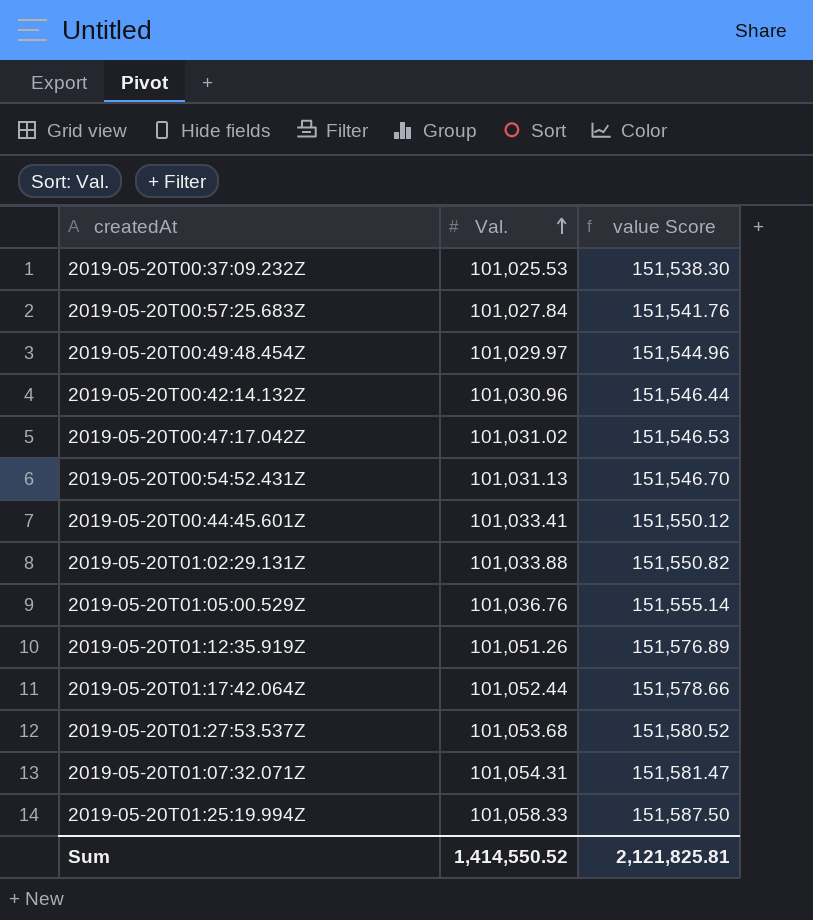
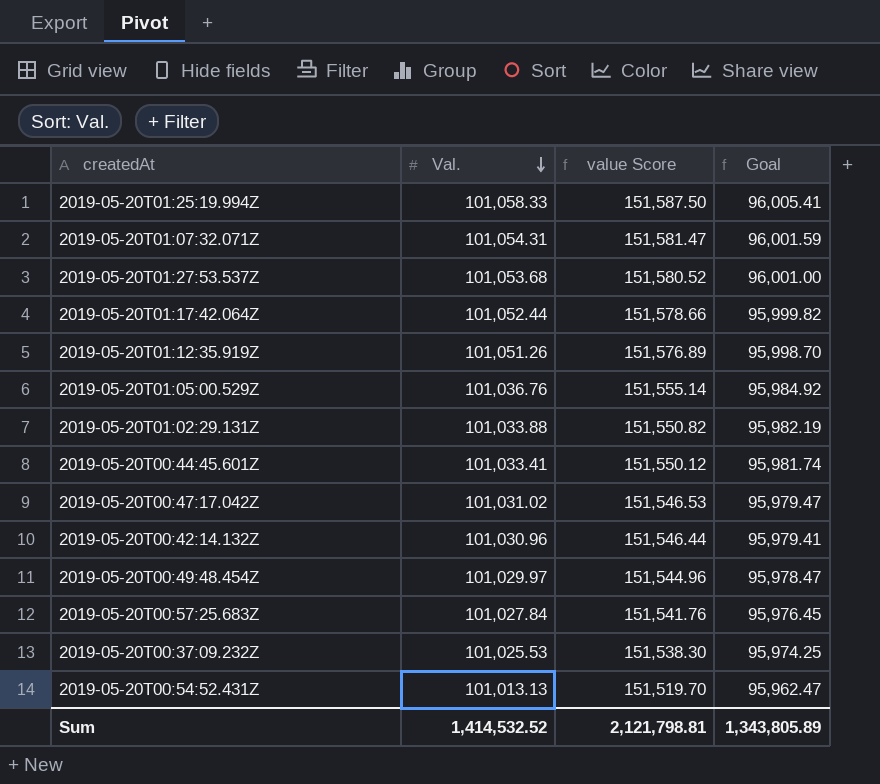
row order: Val. ascending -> Val. descending
column Goal | formula: none -> [Val.] * 0.95
2019-05-20T00:54:52.431Z | Val.: 101,031.13 -> 101,013.13
2019-05-20T00:54:52.431Z | value Score: 151,546.70 -> 151,519.70
Sum | Val.: 1,414,550.52 -> 1,414,532.52
Sum | value Score: 2,121,825.81 -> 2,121,798.81

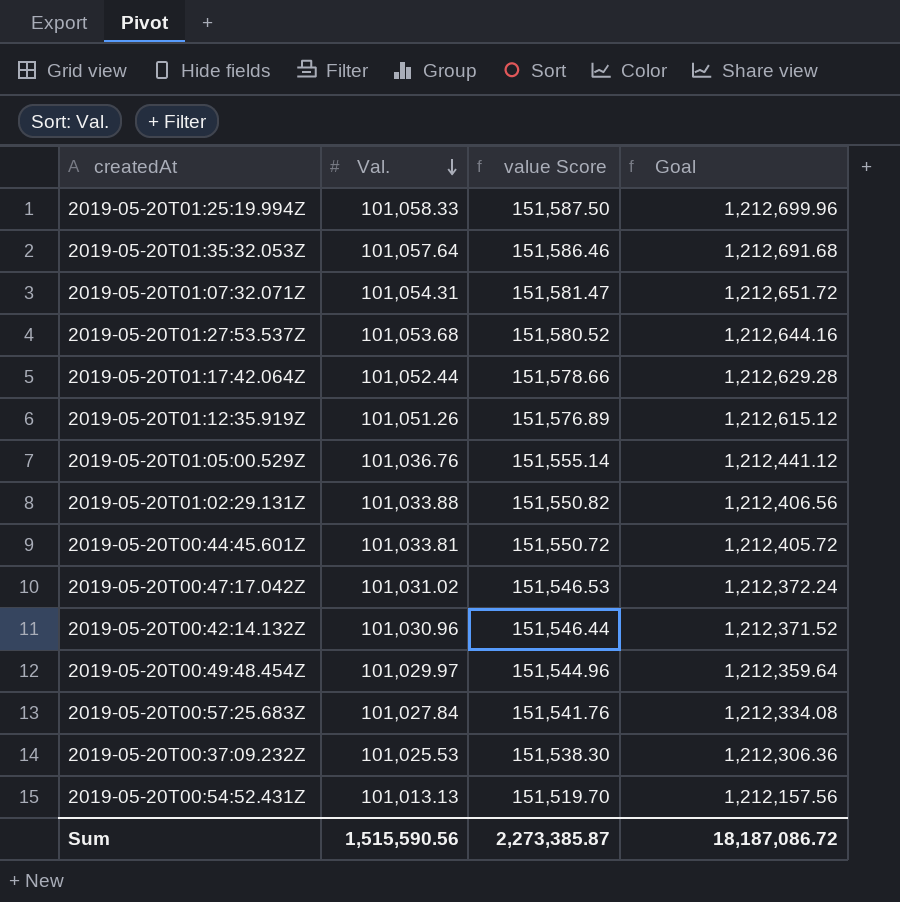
column Goal | formula: [Val.] * 0.95 -> [Val.] * 12
row 2019-05-20T01:35:32.053Z: none -> 101,057.64 | 151,586.46 | 1,212,691.68
2019-05-20T00:44:45.601Z | Val.: 101,033.41 -> 101,033.81
2019-05-20T00:44:45.601Z | value Score: 151,550.12 -> 151,550.72
Sum | Val.: 1,414,532.52 -> 1,515,590.56
Sum | value Score: 2,121,798.81 -> 2,273,385.87
Sum | Goal: 1,343,805.89 -> 18,187,086.72

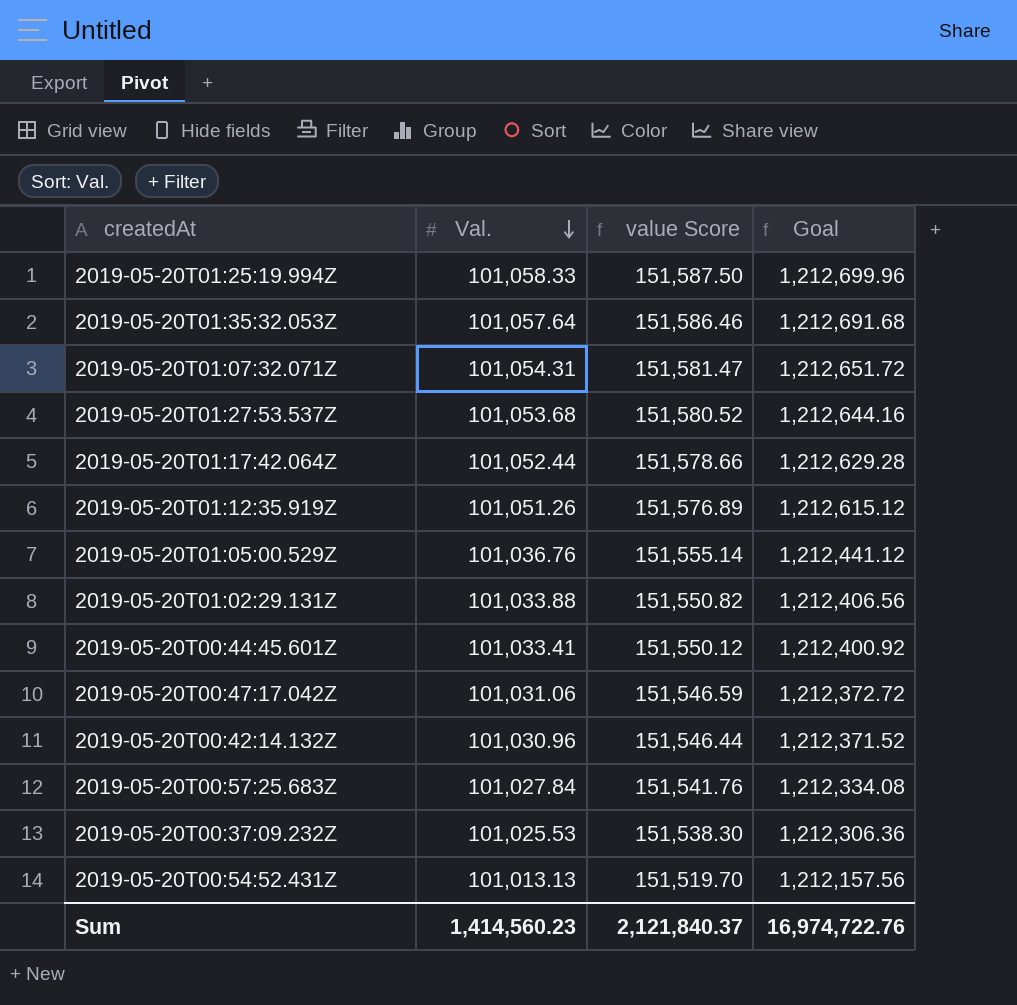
row 2019-05-20T00:49:48.454Z: 101,029.97 | 151,544.96 | 1,212,359.64 -> none
2019-05-20T00:44:45.601Z | Val.: 101,033.81 -> 101,033.41
2019-05-20T00:44:45.601Z | value Score: 151,550.72 -> 151,550.12
2019-05-20T00:44:45.601Z | Goal: 1,212,405.72 -> 1,212,400.92
2019-05-20T00:47:17.042Z | Val.: 101,031.02 -> 101,031.06
2019-05-20T00:47:17.042Z | value Score: 151,546.53 -> 151,546.59
2019-05-20T00:47:17.042Z | Goal: 1,212,372.24 -> 1,212,372.72
Sum | Val.: 1,515,590.56 -> 1,414,560.23
Sum | value Score: 2,273,385.87 -> 2,121,840.37
Sum | Goal: 18,187,086.72 -> 16,974,722.76

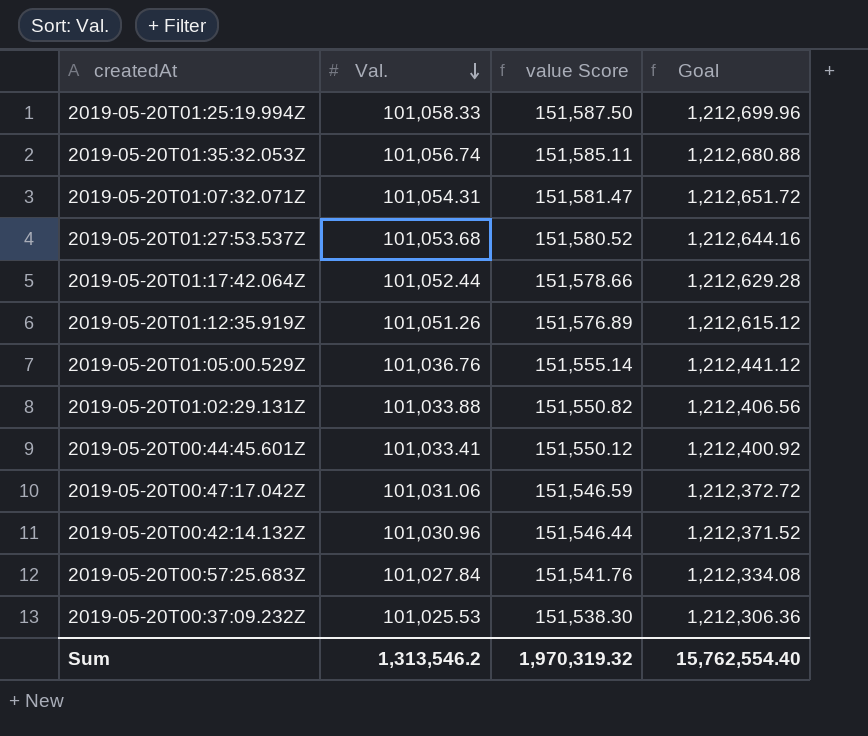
row 2019-05-20T00:54:52.431Z: 101,013.13 | 151,519.70 | 1,212,157.56 -> none
2019-05-20T01:35:32.053Z | Val.: 101,057.64 -> 101,056.74
2019-05-20T01:35:32.053Z | value Score: 151,586.46 -> 151,585.11
2019-05-20T01:35:32.053Z | Goal: 1,212,691.68 -> 1,212,680.88
Sum | Val.: 1,414,560.23 -> 1,313,546.2
Sum | value Score: 2,121,840.37 -> 1,970,319.32
Sum | Goal: 16,974,722.76 -> 15,762,554.40

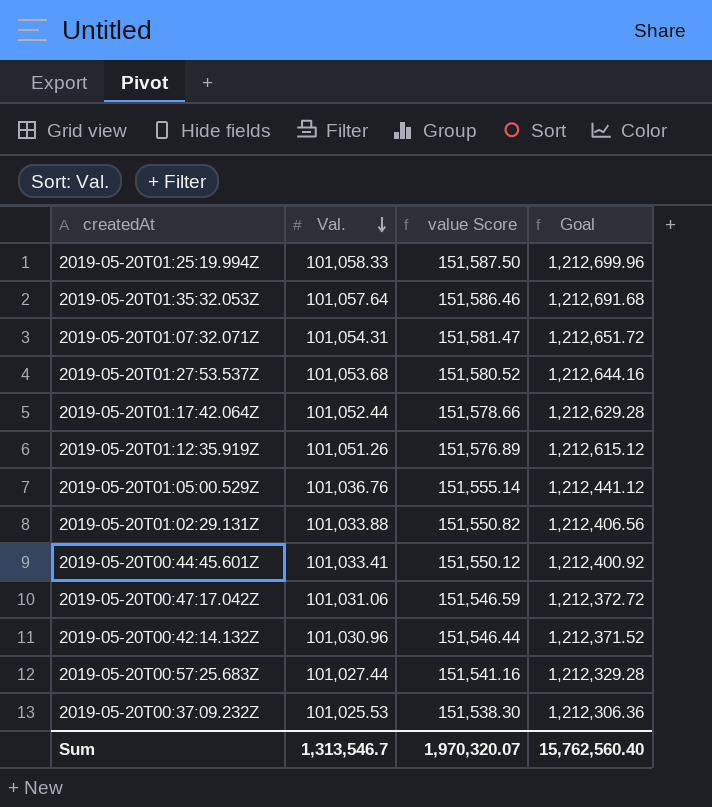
2019-05-20T01:35:32.053Z | Val.: 101,056.74 -> 101,057.64
2019-05-20T01:35:32.053Z | value Score: 151,585.11 -> 151,586.46
2019-05-20T01:35:32.053Z | Goal: 1,212,680.88 -> 1,212,691.68
2019-05-20T00:57:25.683Z | Val.: 101,027.84 -> 101,027.44
2019-05-20T00:57:25.683Z | value Score: 151,541.76 -> 151,541.16
2019-05-20T00:57:25.683Z | Goal: 1,212,334.08 -> 1,212,329.28
Sum | Val.: 1,313,546.2 -> 1,313,546.7
Sum | value Score: 1,970,319.32 -> 1,970,320.07
Sum | Goal: 15,762,554.40 -> 15,762,560.40

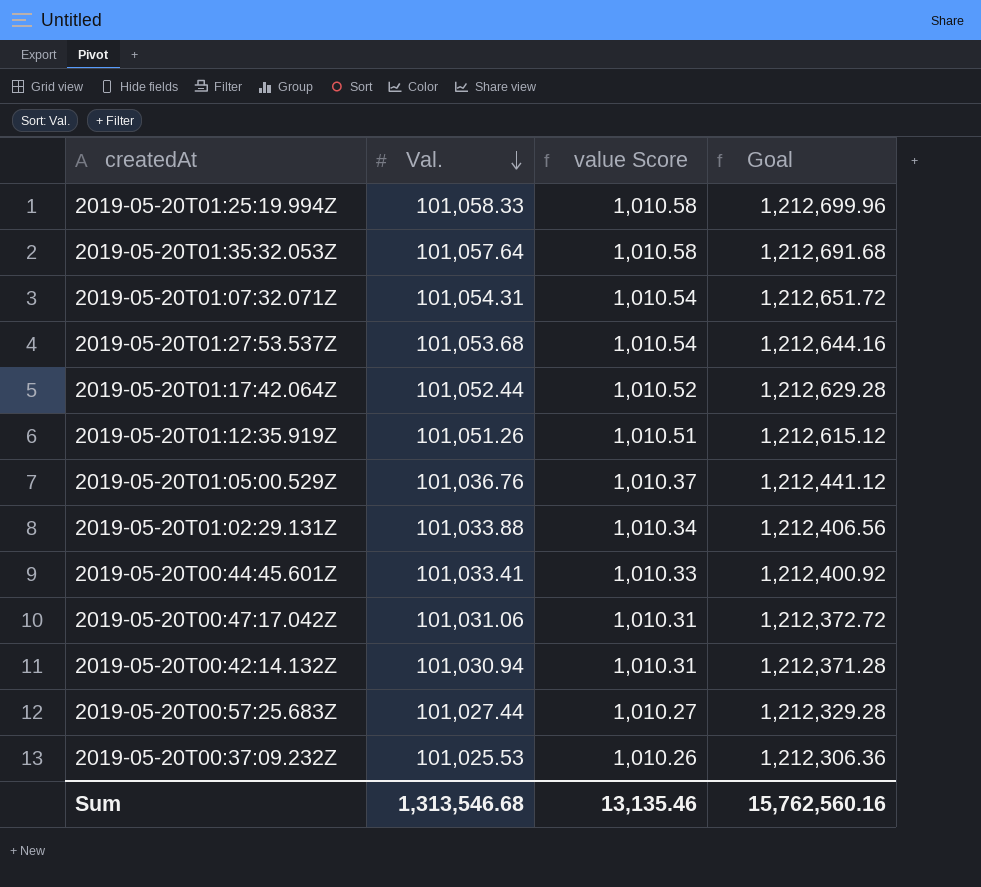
column value Score | formula: [Val.] * 1.5 -> [Val.] * 0.01
2019-05-20T00:42:14.132Z | Val.: 101,030.96 -> 101,030.94
2019-05-20T00:42:14.132Z | Goal: 1,212,371.52 -> 1,212,371.28
Sum | Val.: 1,313,546.7 -> 1,313,546.68
Sum | value Score: 1,970,320.07 -> 13,135.46
Sum | Goal: 15,762,560.40 -> 15,762,560.16

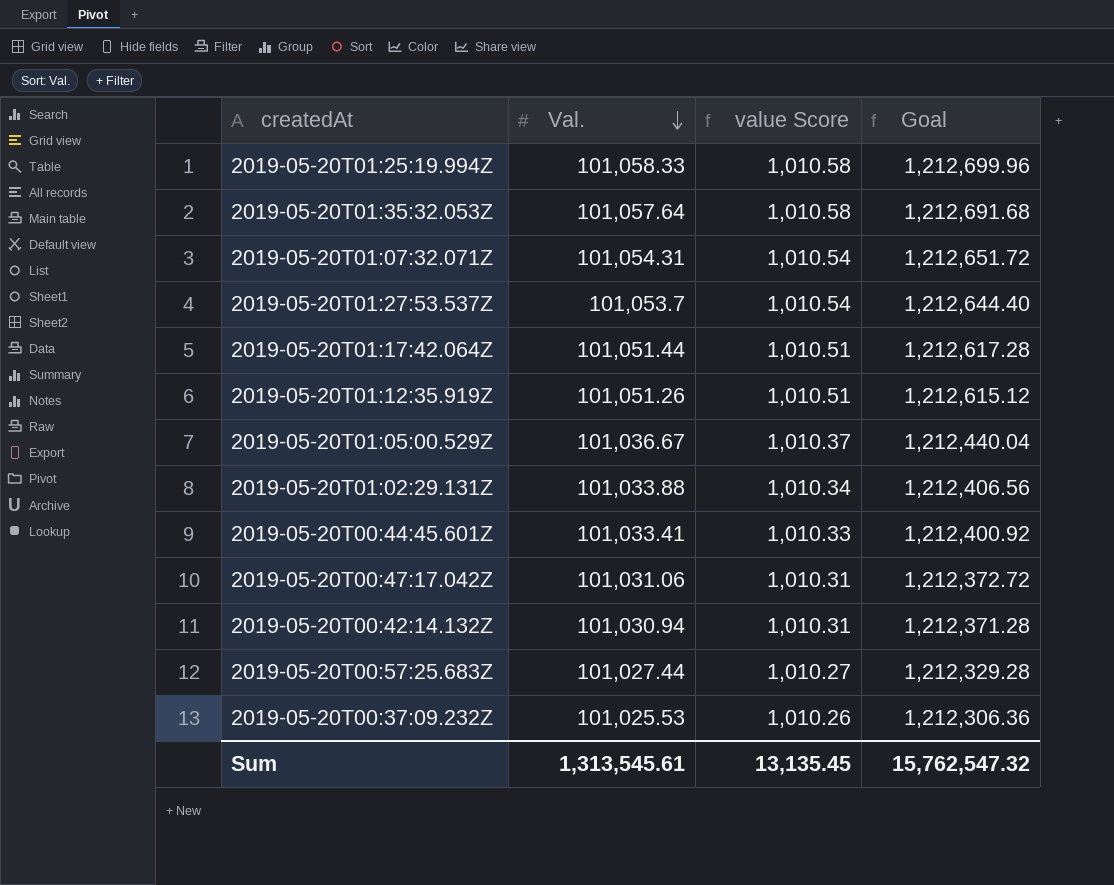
2019-05-20T01:27:53.537Z | Val.: 101,053.68 -> 101,053.7
2019-05-20T01:27:53.537Z | Goal: 1,212,644.16 -> 1,212,644.40
2019-05-20T01:17:42.064Z | Val.: 101,052.44 -> 101,051.44
2019-05-20T01:17:42.064Z | value Score: 1,010.52 -> 1,010.51
2019-05-20T01:17:42.064Z | Goal: 1,212,629.28 -> 1,212,617.28
2019-05-20T01:05:00.529Z | Val.: 101,036.76 -> 101,036.67
2019-05-20T01:05:00.529Z | Goal: 1,212,441.12 -> 1,212,440.04
Sum | Val.: 1,313,546.68 -> 1,313,545.61
Sum | value Score: 13,135.46 -> 13,135.45
Sum | Goal: 15,762,560.16 -> 15,762,547.32

